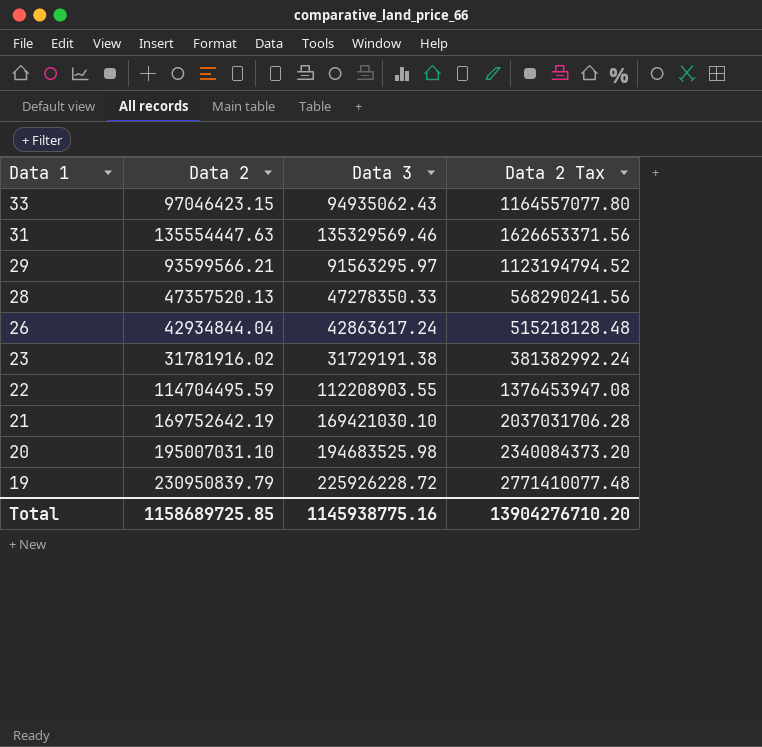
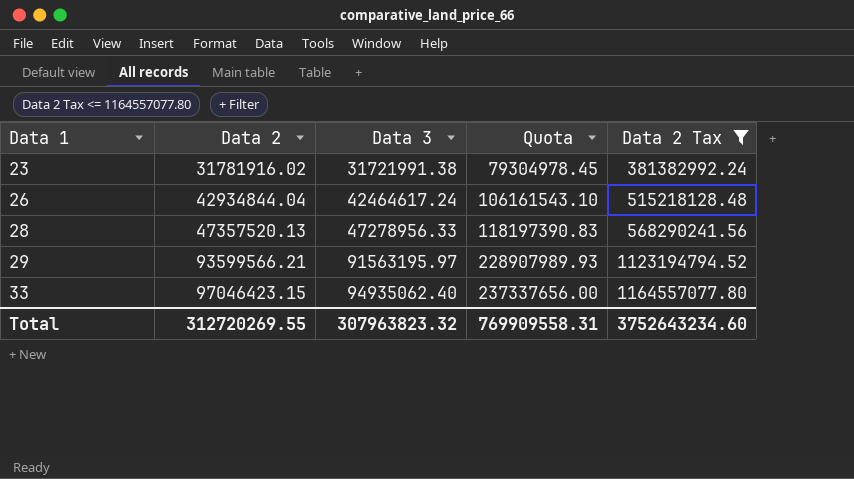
filter: none -> Data 2 Tax <= 1164557077.80
row order: Data 1 descending -> Data 1 ascending
column Quota | formula: none -> [Data 3] * 2.5
23 | Data 3: 31729191.38 -> 31721991.38
26 | Data 3: 42863617.24 -> 42464617.24
28 | Data 3: 47278350.33 -> 47278956.33
29 | Data 3: 91563295.97 -> 91563195.97
33 | Data 3: 94935062.43 -> 94935062.40
Total | Data 2: 1158689725.85 -> 312720269.55
Total | Data 3: 1145938775.16 -> 307963823.32
Total | Data 2 Tax: 13904276710.20 -> 3752643234.60

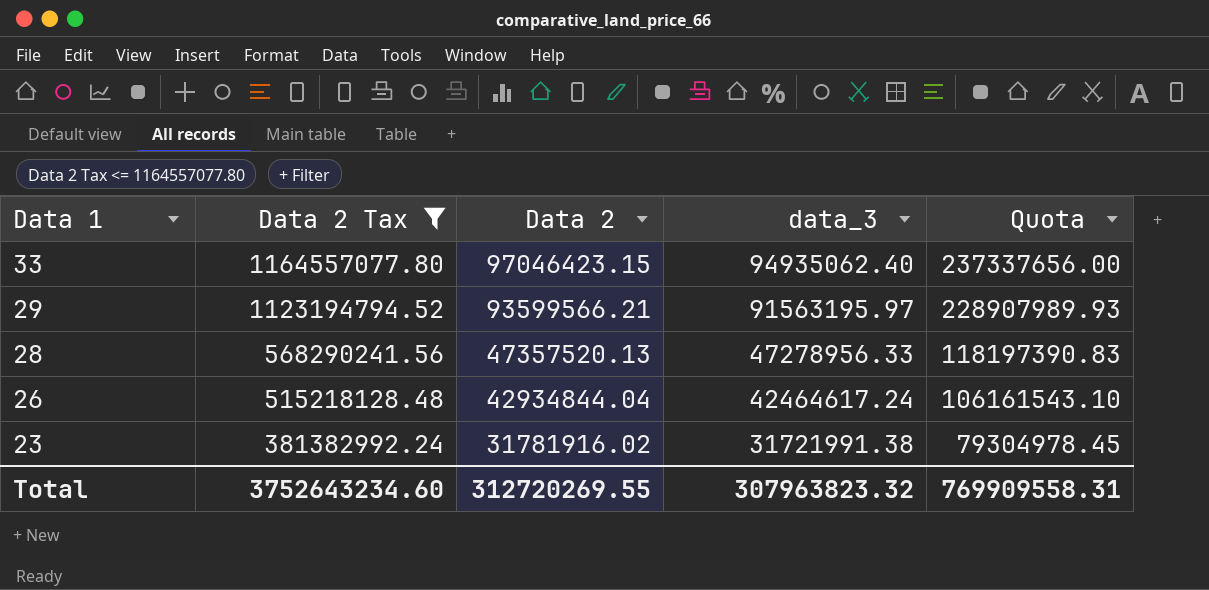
row order: Data 1 ascending -> Data 1 descending
column Data 2 Tax | position: 5 -> 2
column name: Data 3 -> data_3

